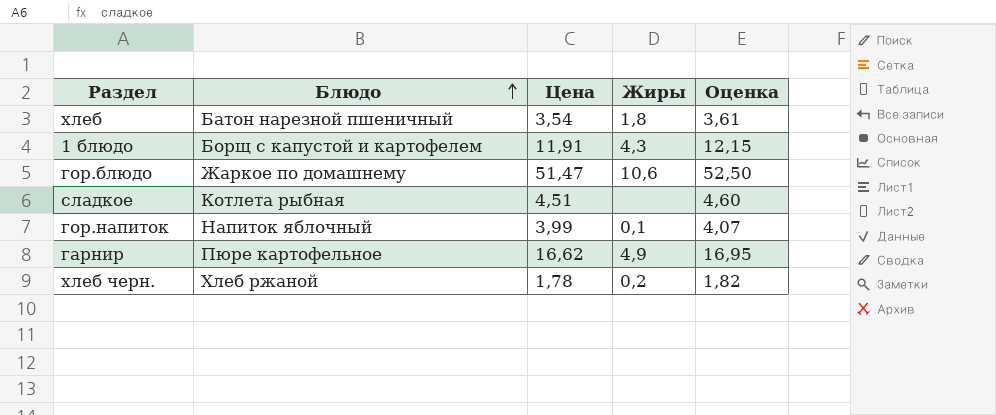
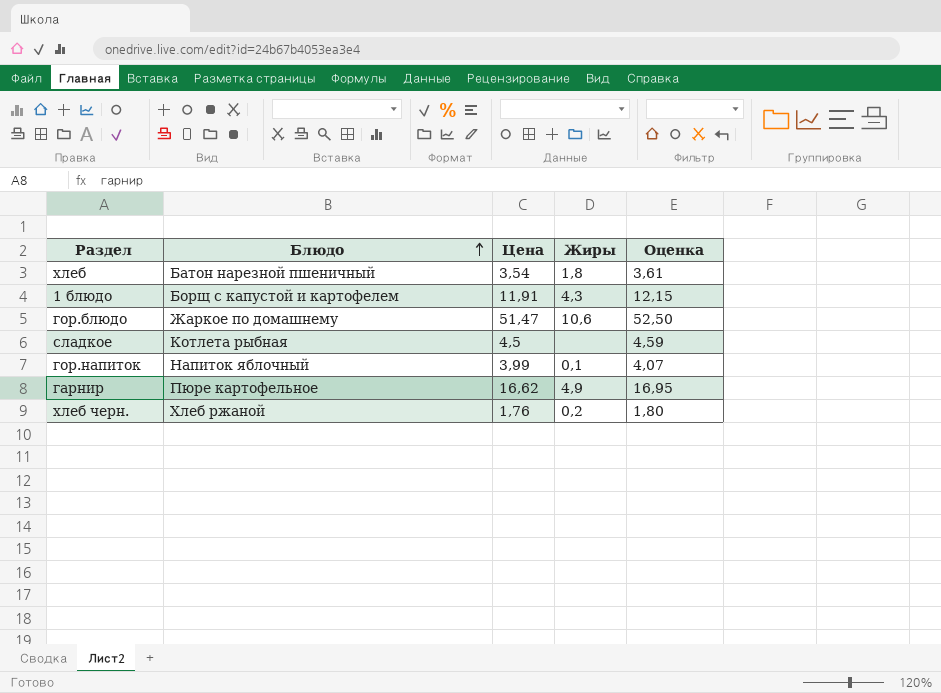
сладкое | Цена: 4,51 -> 4,5
сладкое | Оценка: 4,60 -> 4,59
хлеб черн. | Цена: 1,78 -> 1,76
хлеб черн. | Оценка: 1,82 -> 1,80

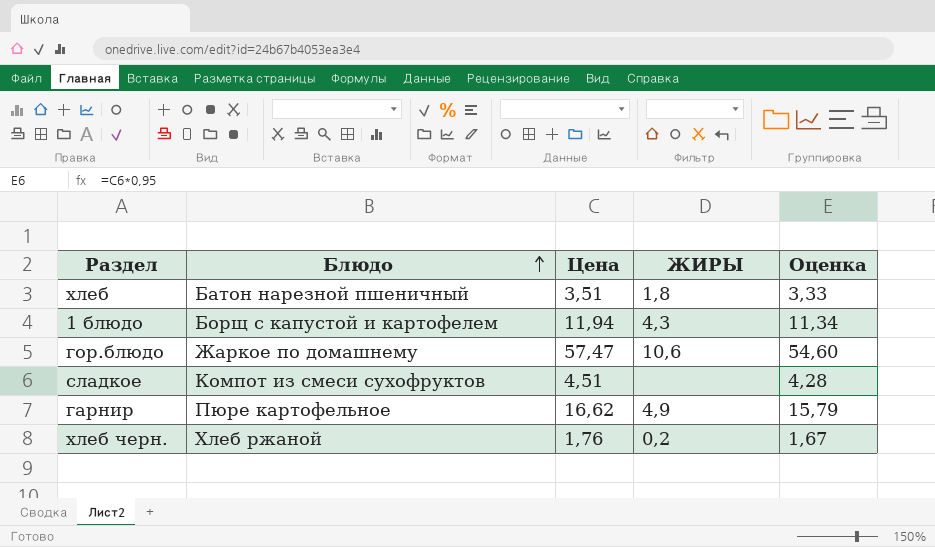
column name: Жиры -> ЖИРЫ
column Оценка | formula: [Цена] * 1,02 -> [Цена] * 0,95
row гор.напиток: Напиток яблочный | 3,99 | 0,1 | 4,07 -> none
хлеб | Цена: 3,54 -> 3,51
1 блюдо | Цена: 11,91 -> 11,94
гор.блюдо | Цена: 51,47 -> 57,47
сладкое | Блюдо: Котлета рыбная -> Компот из смеси сухофруктов
сладкое | Цена: 4,5 -> 4,51

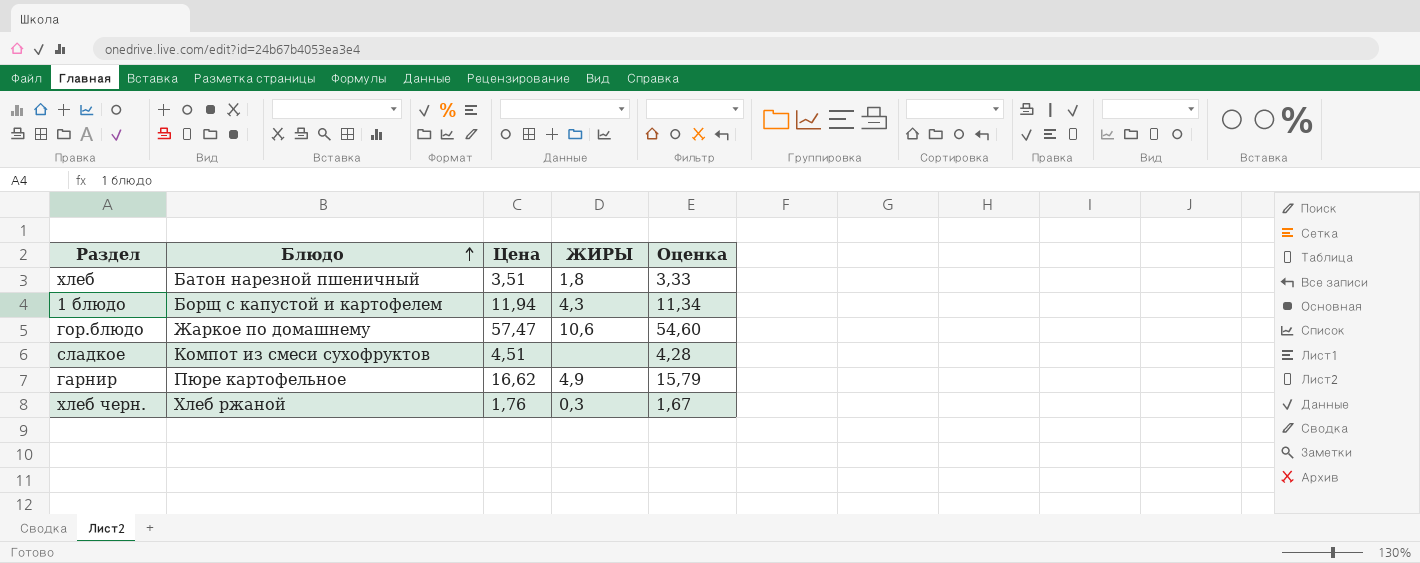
хлеб черн. | ЖИРЫ: 0,2 -> 0,3

